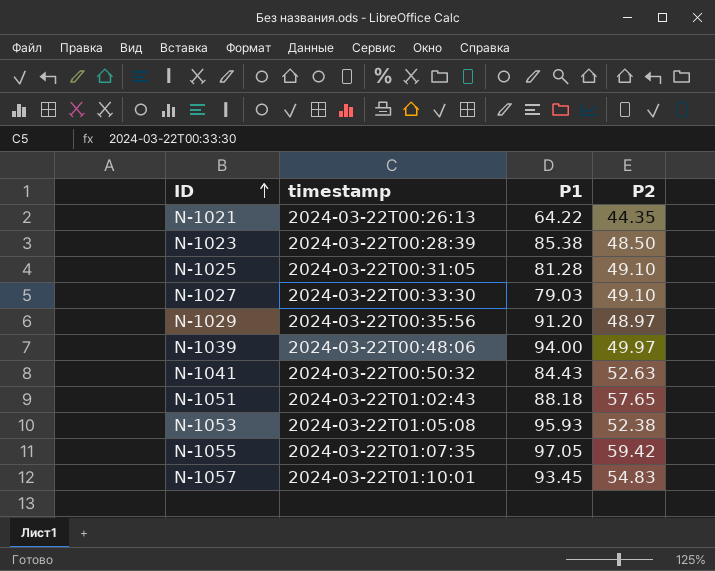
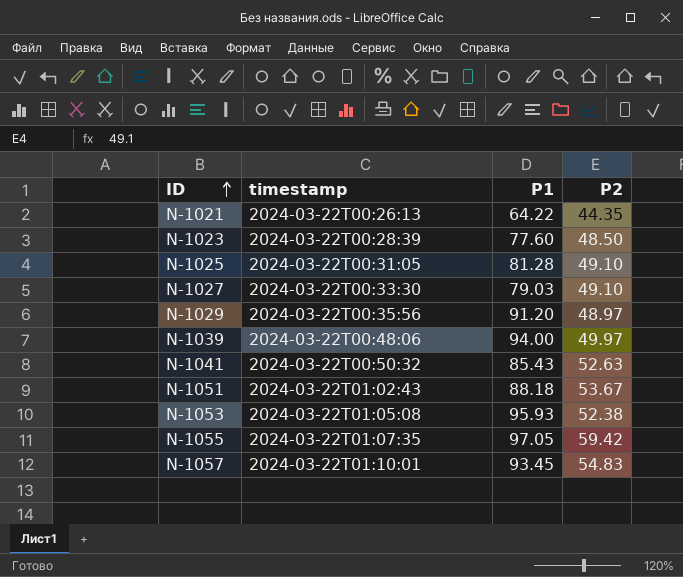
N-1023 | P1: 85.38 -> 77.60
N-1041 | P1: 84.43 -> 85.43
N-1051 | P2: 57.65 -> 53.67

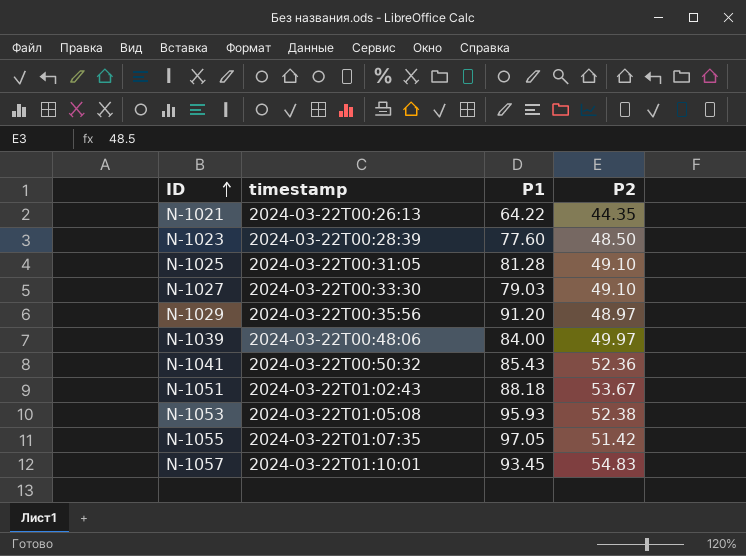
N-1039 | P1: 94.00 -> 84.00
N-1041 | P2: 52.63 -> 52.36
N-1055 | P2: 59.42 -> 51.42

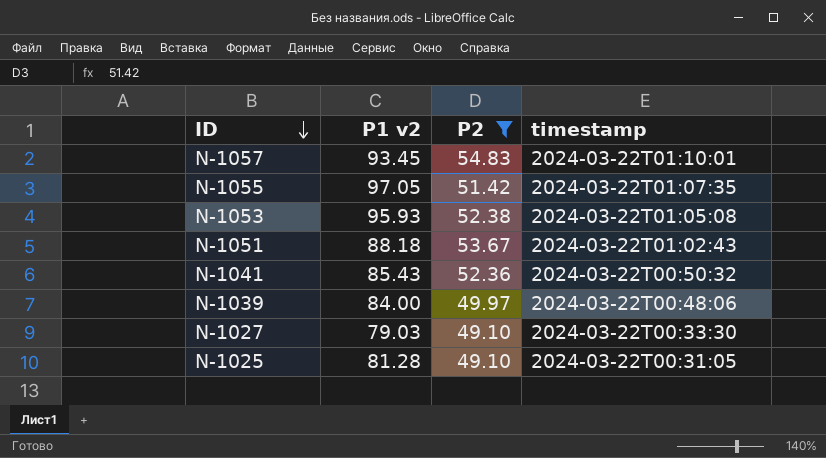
filter: none -> P2 >= 49.10
row order: ID ascending -> ID descending
column name: P1 -> P1 v2
column timestamp | position: 2 -> 4

